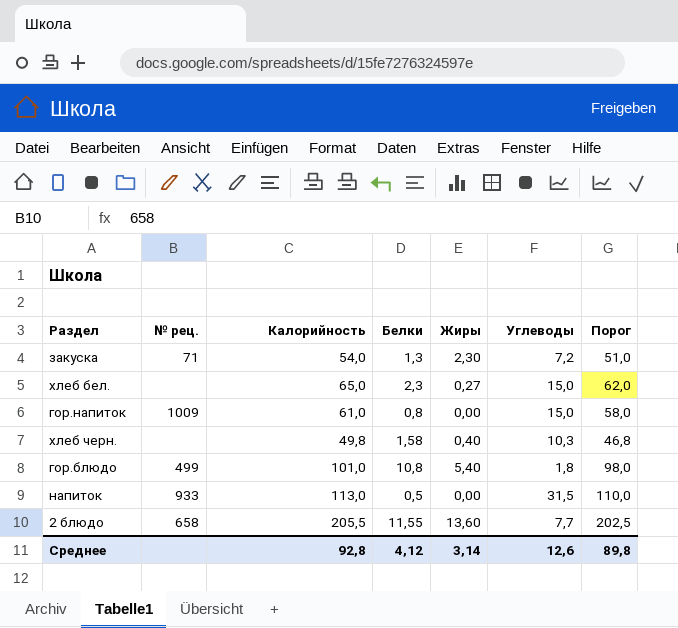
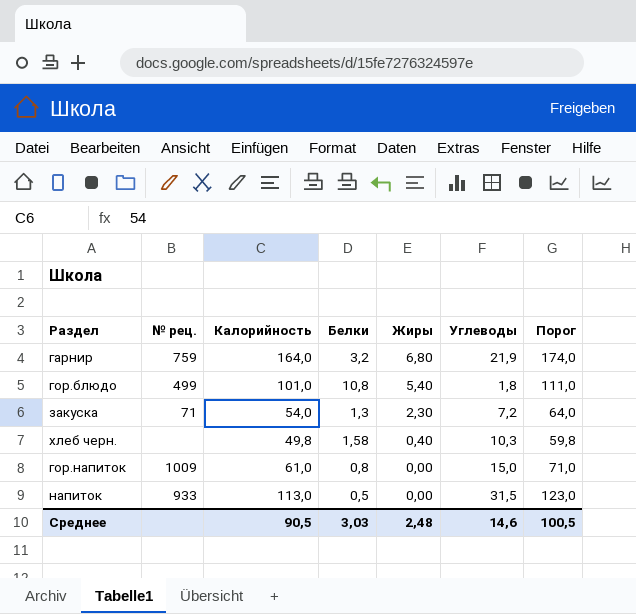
row order: none -> Жиры descending
column Порог | formula: [Калорийность] - 3 -> [Калорийность] + 10
row хлеб бел.: none | 65,0 | 2,3 | 0,27 | 15,0 | 62,0 -> none
row 2 блюдо: 658 | 205,5 | 11,55 | 13,60 | 7,7 | 202,5 -> none
row гарнир: none -> 759 | 164,0 | 3,2 | 6,80 | 21,9 | 174,0
Среднее | Калорийность: 92,8 -> 90,5
Среднее | Белки: 4,12 -> 3,03
Среднее | Жиры: 3,14 -> 2,48
Среднее | Углеводы: 12,6 -> 14,6
Среднее | Порог: 89,8 -> 100,5

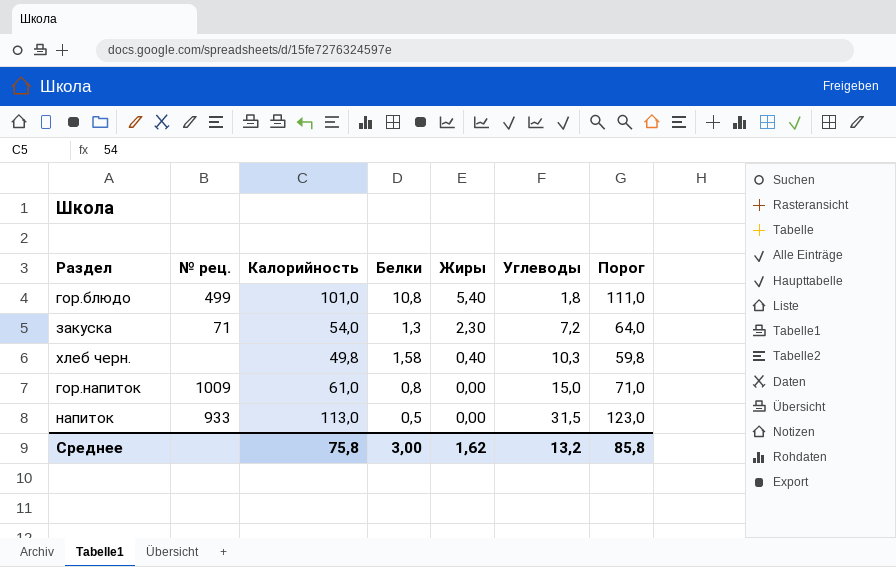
row гарнир: 759 | 164,0 | 3,2 | 6,80 | 21,9 | 174,0 -> none
Среднее | Калорийность: 90,5 -> 75,8
Среднее | Белки: 3,03 -> 3,00
Среднее | Жиры: 2,48 -> 1,62
Среднее | Углеводы: 14,6 -> 13,2
Среднее | Порог: 100,5 -> 85,8

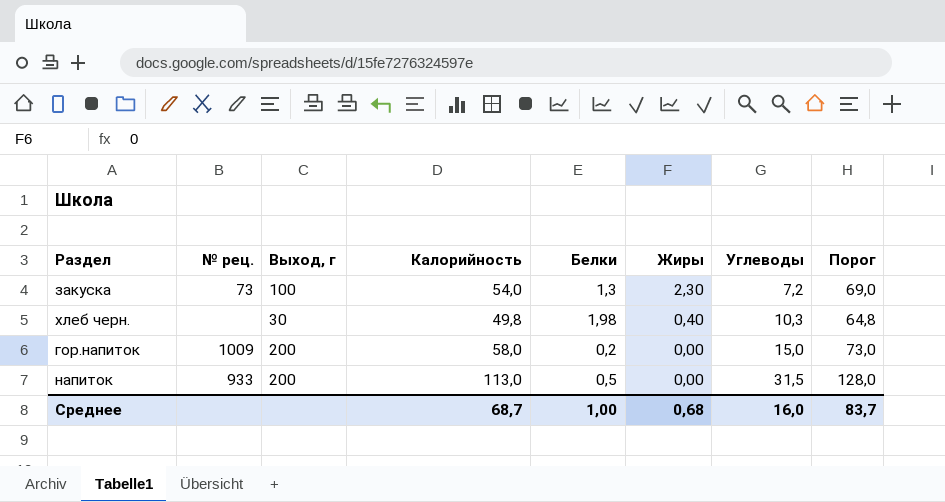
column Выход, г | position: none -> 3
column Порог | formula: [Калорийность] + 10 -> [Калорийность] + 15
row гор.блюдо: 499 | 101,0 | 10,8 | 5,40 | 1,8 | 111,0 -> none
закуска | № рец.: 71 -> 73
хлеб черн. | Белки: 1,58 -> 1,98
гор.напиток | Калорийность: 61,0 -> 58,0
гор.напиток | Белки: 0,8 -> 0,2
Среднее | Калорийность: 75,8 -> 68,7
Среднее | Белки: 3,00 -> 1,00
Среднее | Жиры: 1,62 -> 0,68
Среднее | Углеводы: 13,2 -> 16,0
Среднее | Порог: 85,8 -> 83,7

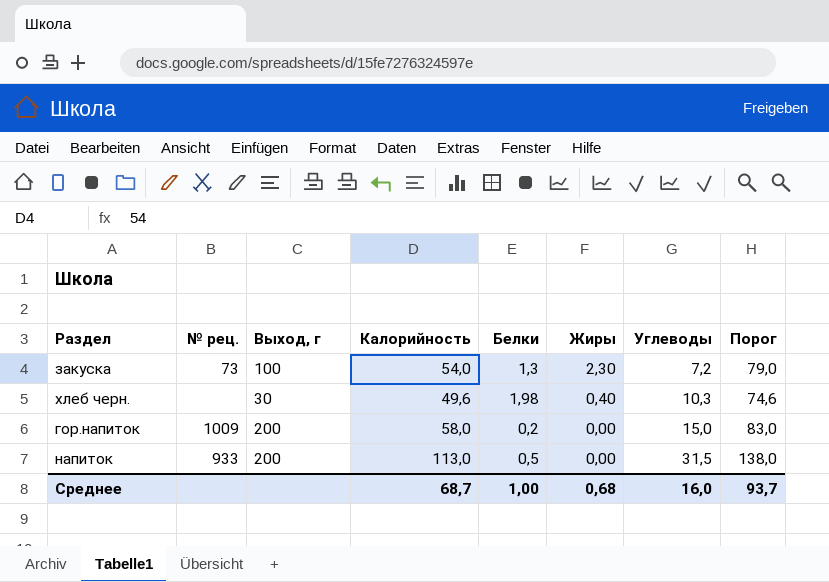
column Порог | formula: [Калорийность] + 15 -> [Калорийность] + 25
хлеб черн. | Калорийность: 49,8 -> 49,6
Среднее | Порог: 83,7 -> 93,7

